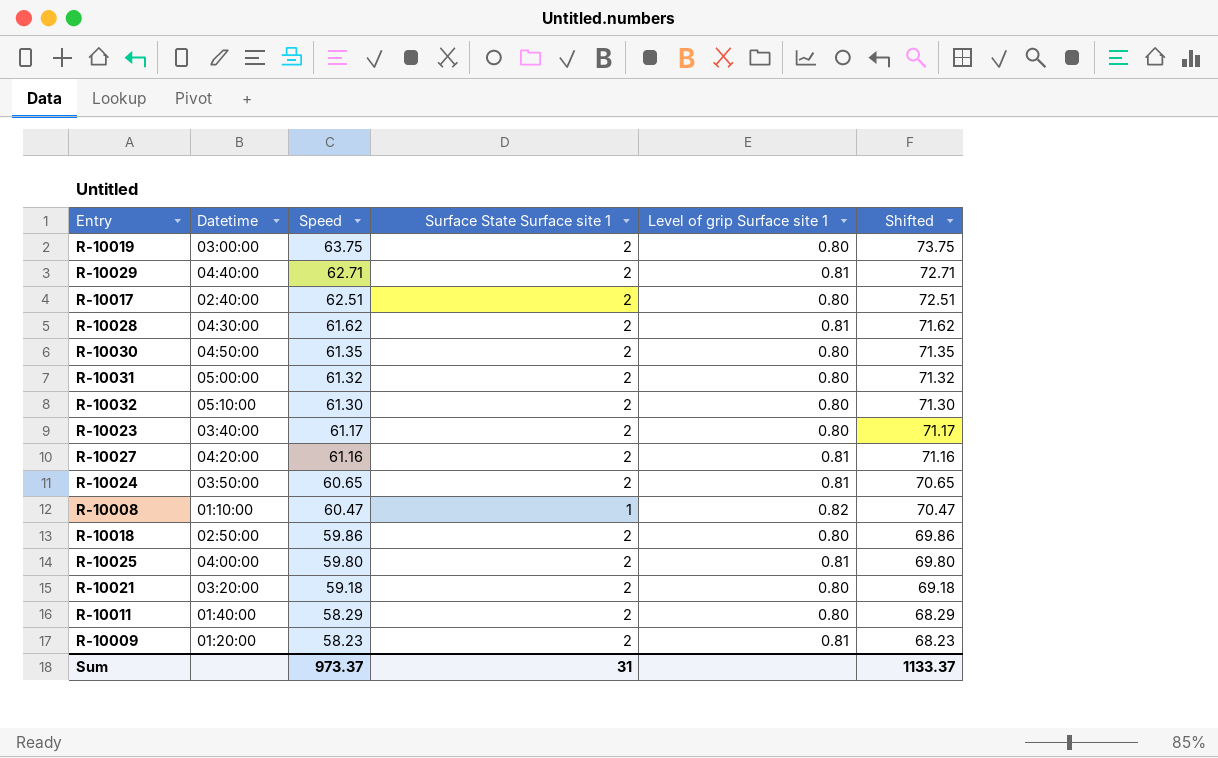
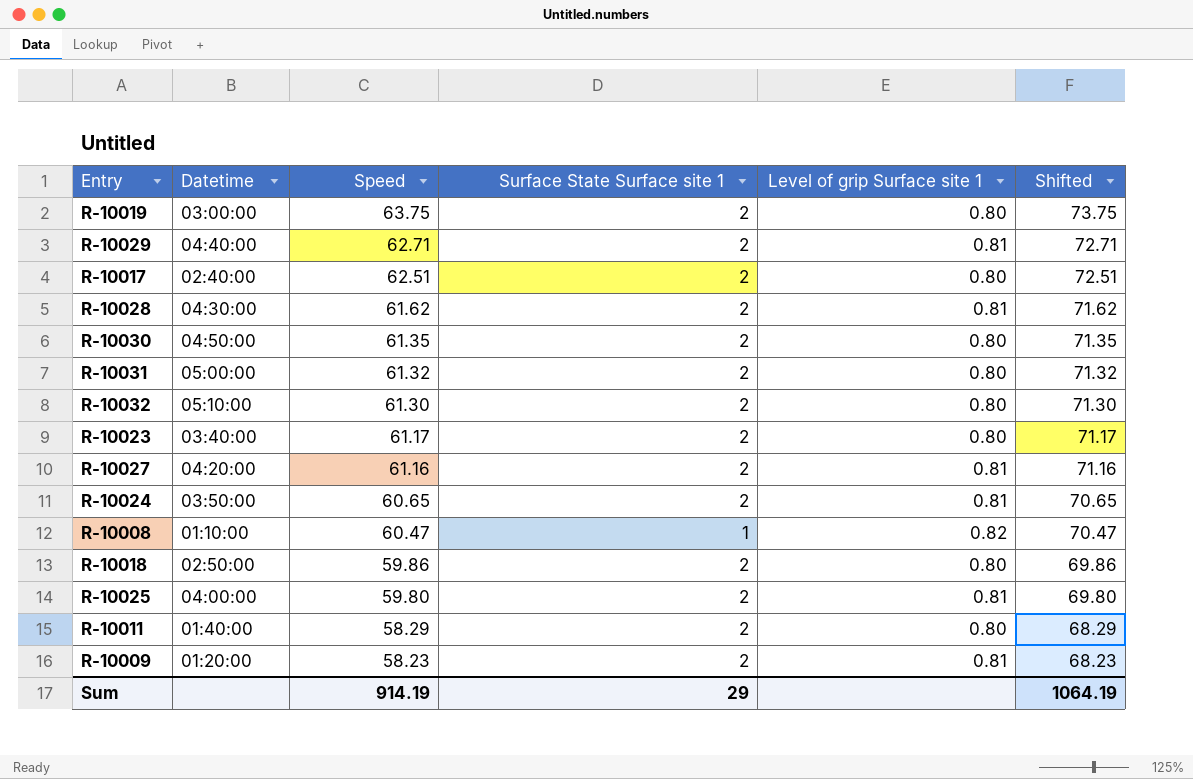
row R-10021: 03:20:00 | 59.18 | 2 | 0.80 | 69.18 -> none
Sum | Speed: 973.37 -> 914.19
Sum | Surface State Surface site 1: 31 -> 29
Sum | Shifted: 1133.37 -> 1064.19

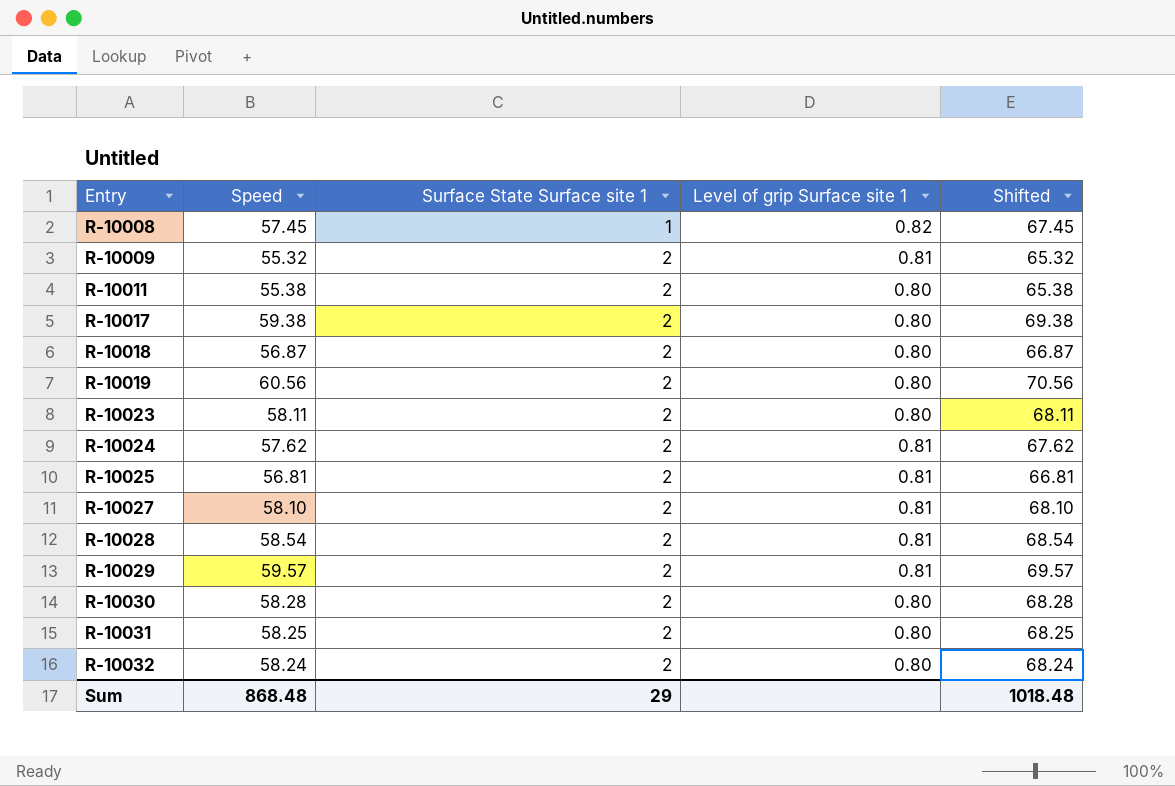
row order: Speed descending -> Entry ascending
column Datetime | position: 2 -> none
R-10008 | Speed: 60.47 -> 57.45
R-10008 | Shifted: 70.47 -> 67.45
R-10009 | Speed: 58.23 -> 55.32
R-10009 | Shifted: 68.23 -> 65.32
R-10011 | Speed: 58.29 -> 55.38
R-10011 | Shifted: 68.29 -> 65.38
R-10017 | Speed: 62.51 -> 59.38
R-10017 | Shifted: 72.51 -> 69.38
R-10018 | Speed: 59.86 -> 56.87
R-10018 | Shifted: 69.86 -> 66.87
R-10019 | Speed: 63.75 -> 60.56
R-10019 | Shifted: 73.75 -> 70.56
R-10023 | Speed: 61.17 -> 58.11
R-10023 | Shifted: 71.17 -> 68.11
R-10024 | Speed: 60.65 -> 57.62
R-10024 | Shifted: 70.65 -> 67.62
R-10025 | Speed: 59.80 -> 56.81
R-10025 | Shifted: 69.80 -> 66.81
R-10027 | Speed: 61.16 -> 58.10
R-10027 | Shifted: 71.16 -> 68.10
R-10028 | Speed: 61.62 -> 58.54
R-10028 | Shifted: 71.62 -> 68.54
R-10029 | Speed: 62.71 -> 59.57
R-10029 | Shifted: 72.71 -> 69.57
R-10030 | Speed: 61.35 -> 58.28
R-10030 | Shifted: 71.35 -> 68.28
R-10031 | Speed: 61.32 -> 58.25
R-10031 | Shifted: 71.32 -> 68.25
R-10032 | Speed: 61.30 -> 58.24
R-10032 | Shifted: 71.30 -> 68.24
Sum | Speed: 914.19 -> 868.48
Sum | Shifted: 1064.19 -> 1018.48

